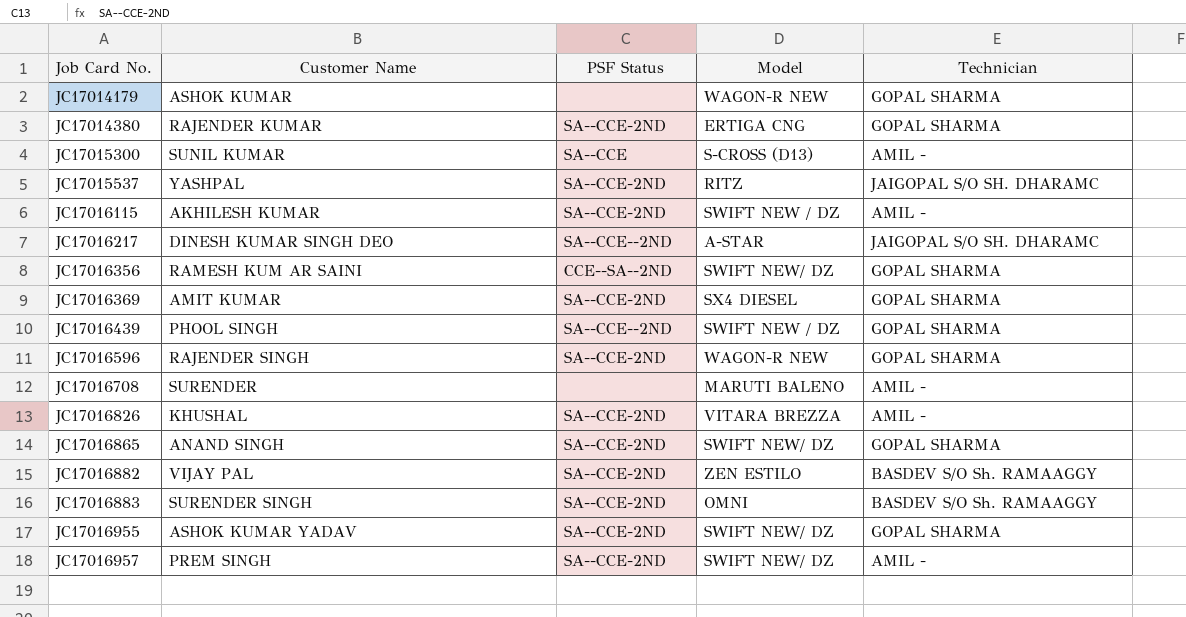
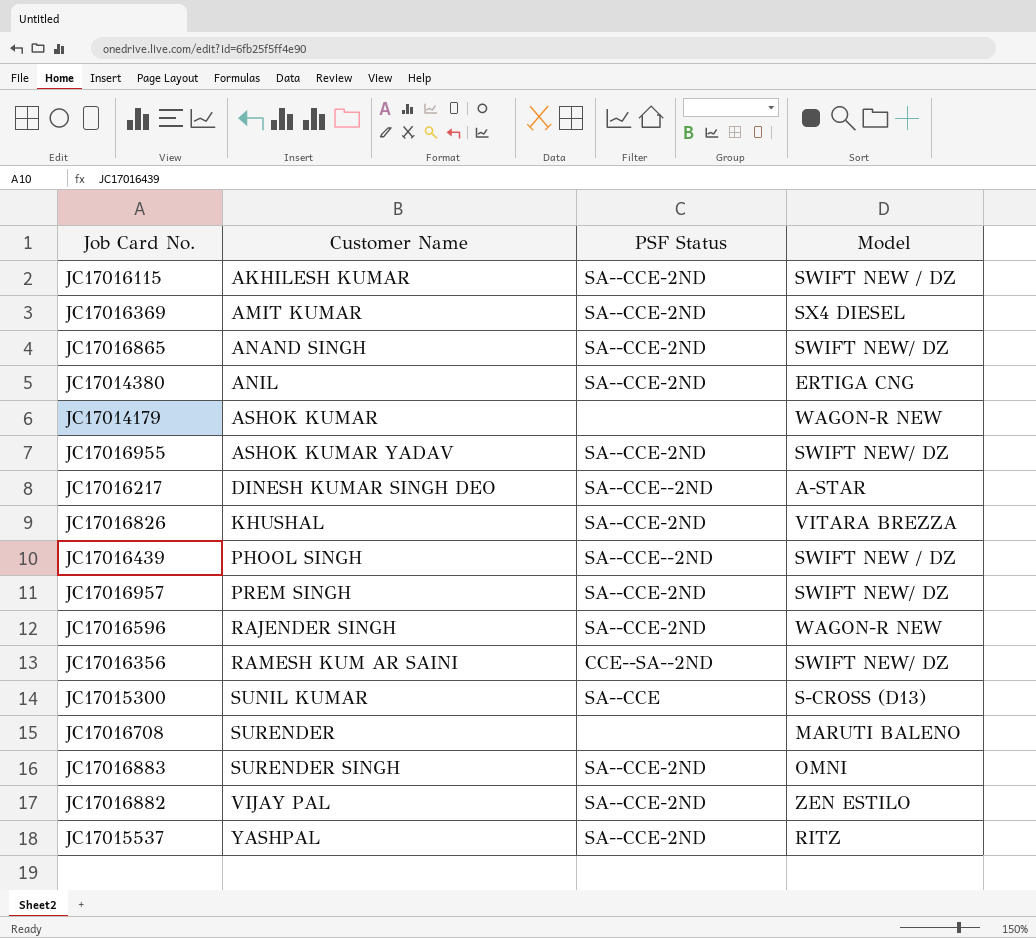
row order: Job Card No. ascending -> Customer Name ascending
column Technician | position: 5 -> none
JC17014380 | Customer Name: RAJENDER KUMAR -> ANIL

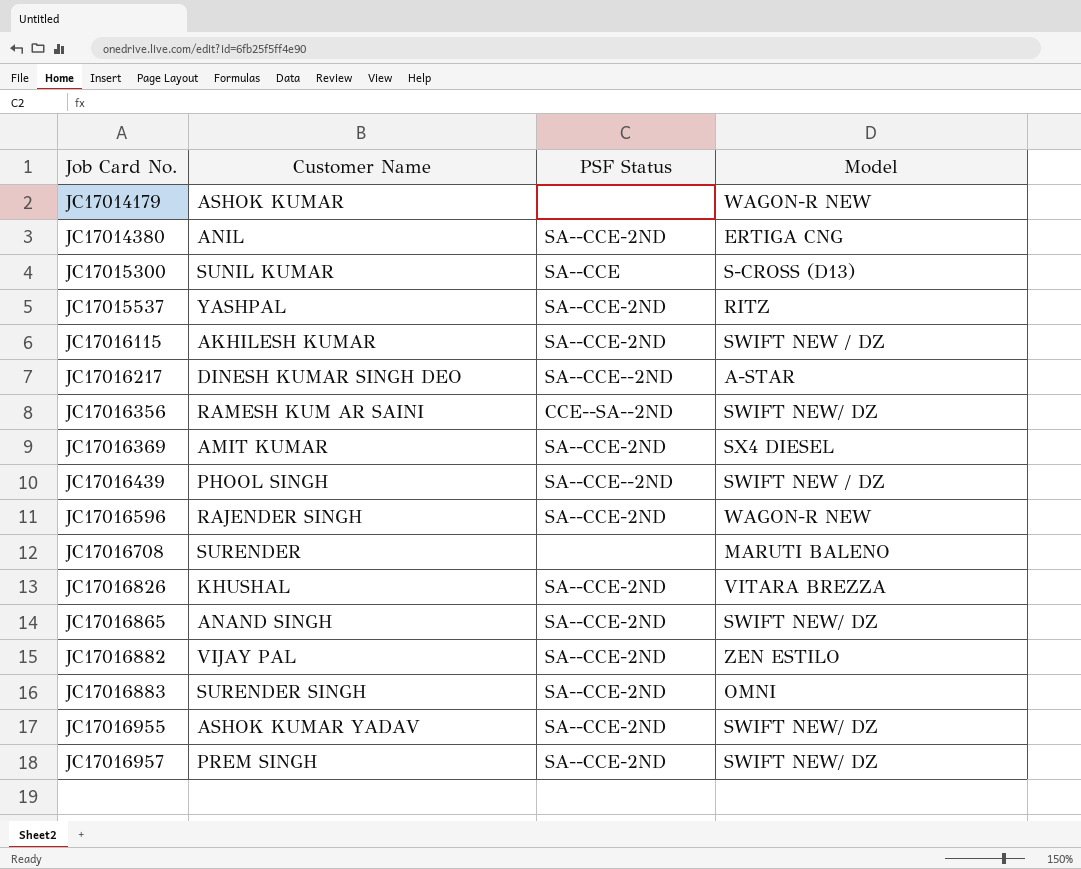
row order: Customer Name ascending -> Job Card No. ascending

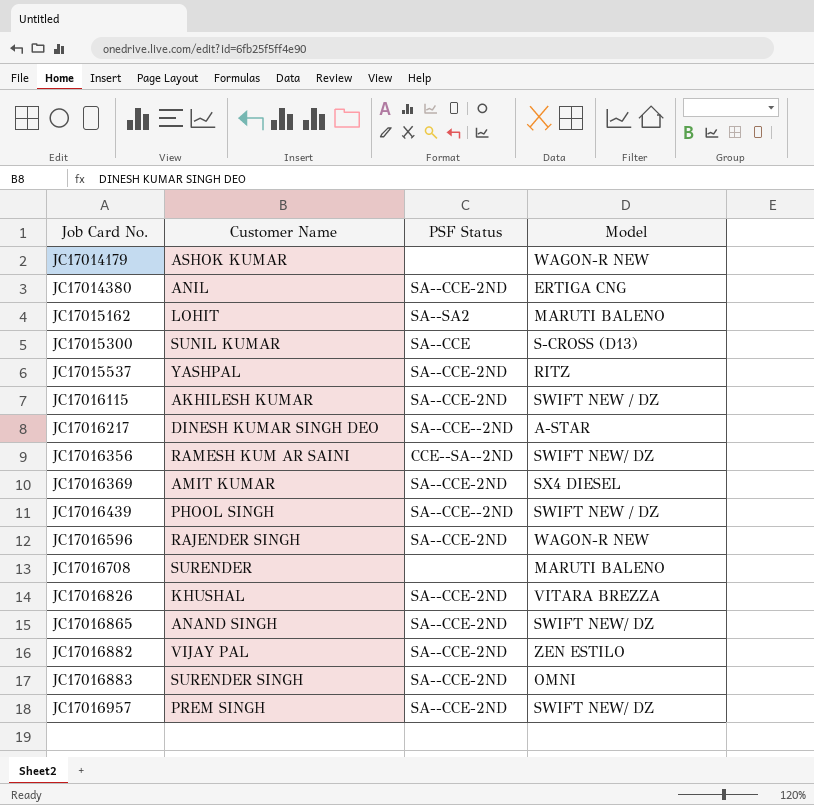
row JC17016955: ASHOK KUMAR YADAV | SA--CCE-2ND | SWIFT NEW/ DZ -> none
row JC17015162: none -> LOHIT | SA--SA2 | MARUTI BALENO

